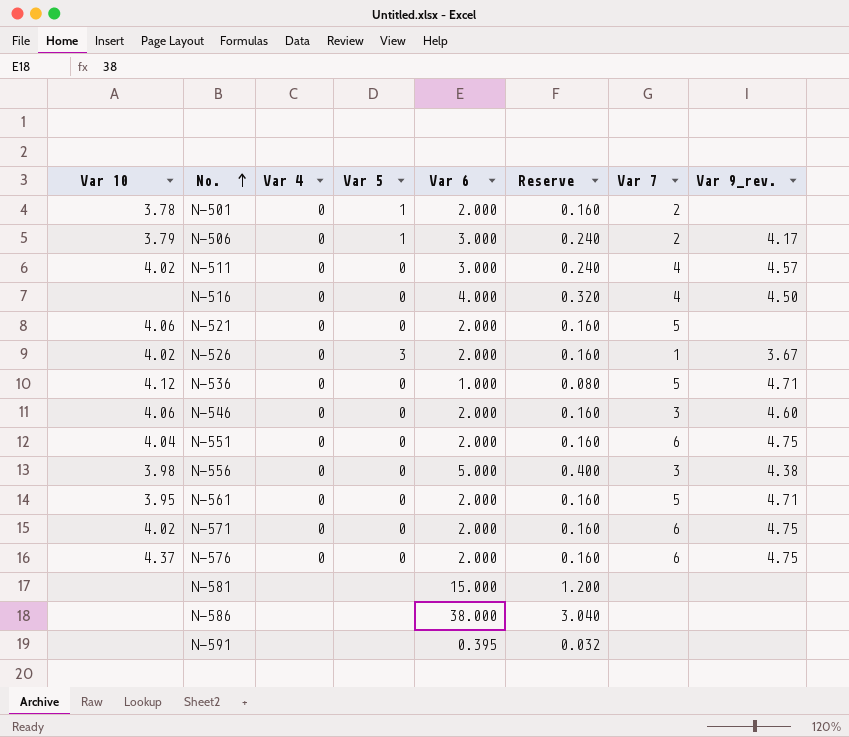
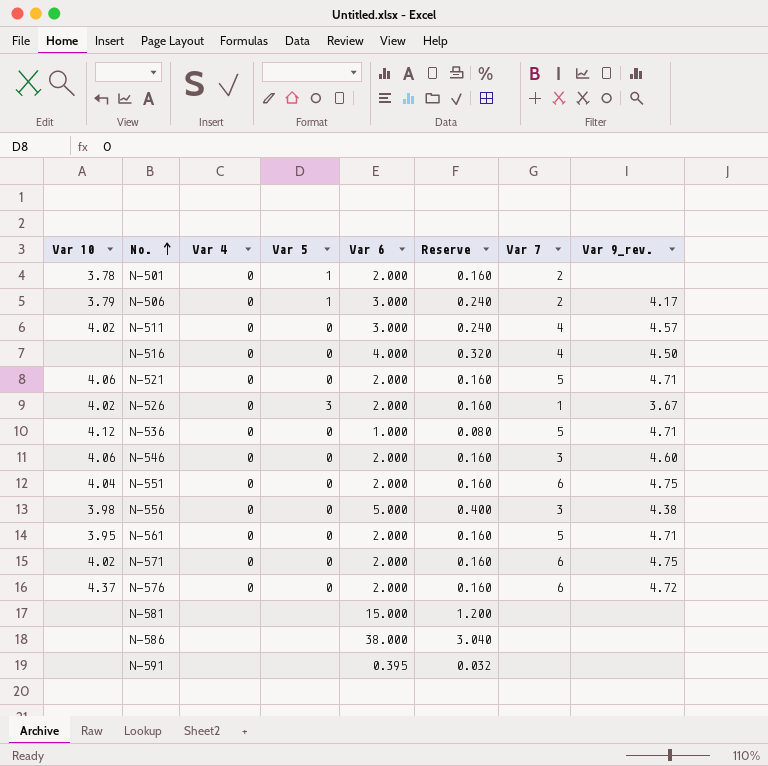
N-521 | Var 9_rev.: none -> 4.71
N-576 | Var 9_rev.: 4.75 -> 4.72

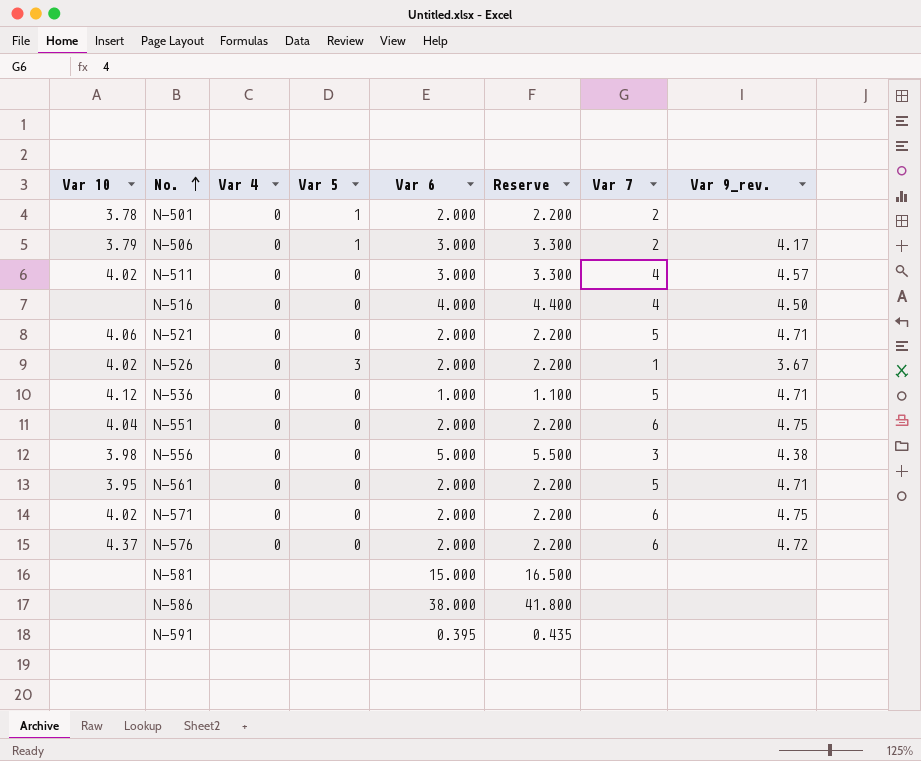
column Reserve | formula: [Var 6] * 0.08 -> [Var 6] * 1.1
row N-546: 4.06 | 0 | 0 | 2.000 | 0.160 | 3 | 4.60 -> none

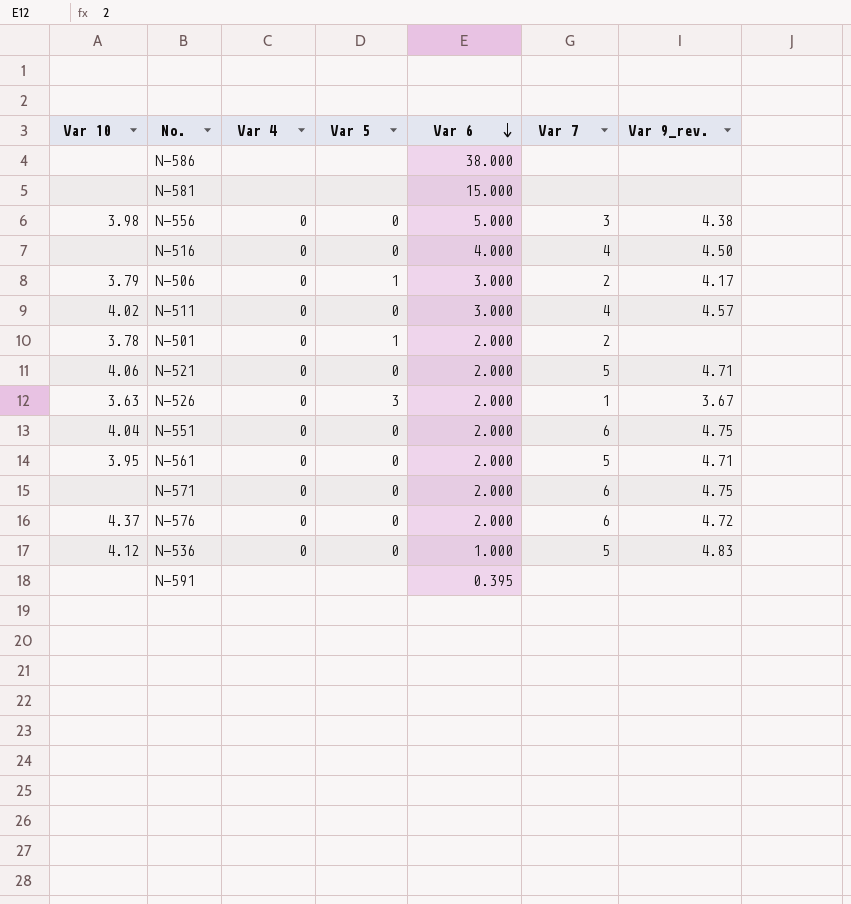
row order: No. ascending -> Var 6 descending
column Reserve | formula: [Var 6] * 1.1 -> none
N-526 | Var 10: 4.02 -> 3.63
N-571 | Var 10: 4.02 -> none
N-536 | Var 9_rev.: 4.71 -> 4.83

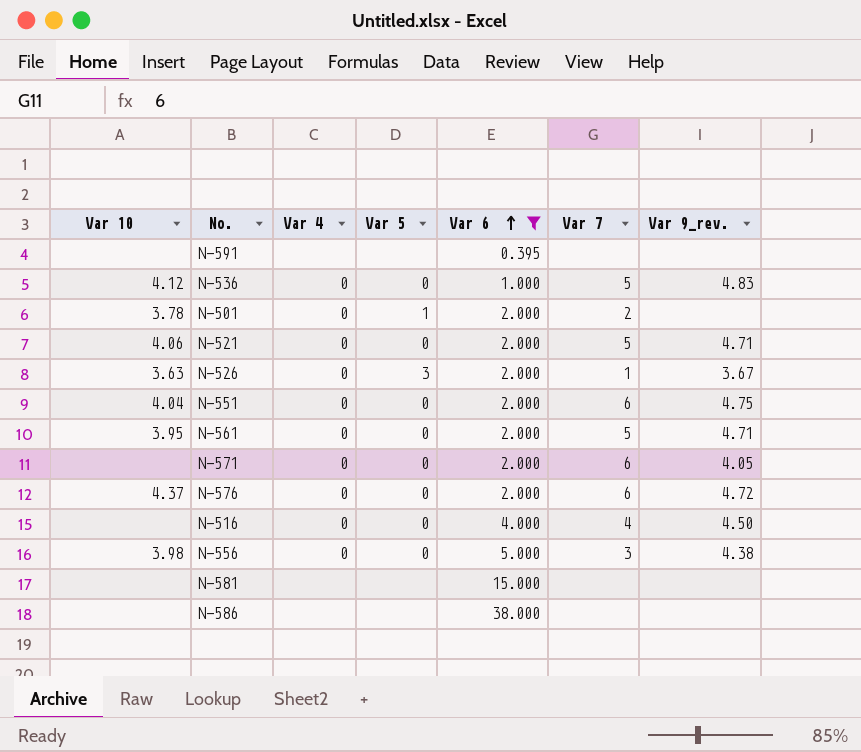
filter: none -> Var 6 != 3.000
row order: Var 6 descending -> Var 6 ascending
N-571 | Var 9_rev.: 4.75 -> 4.05

